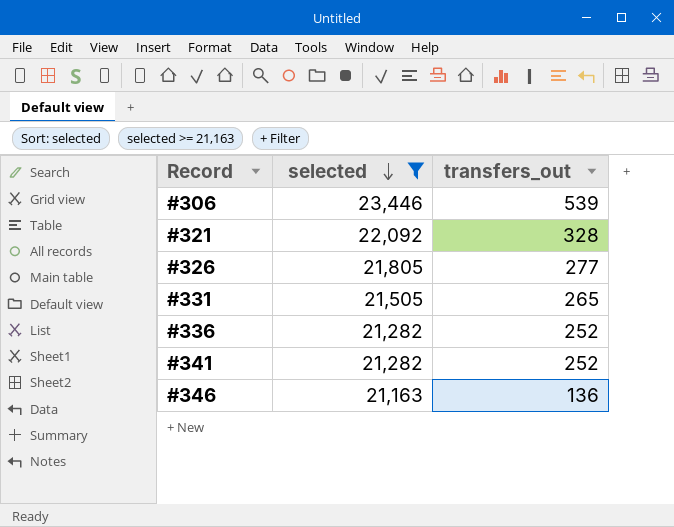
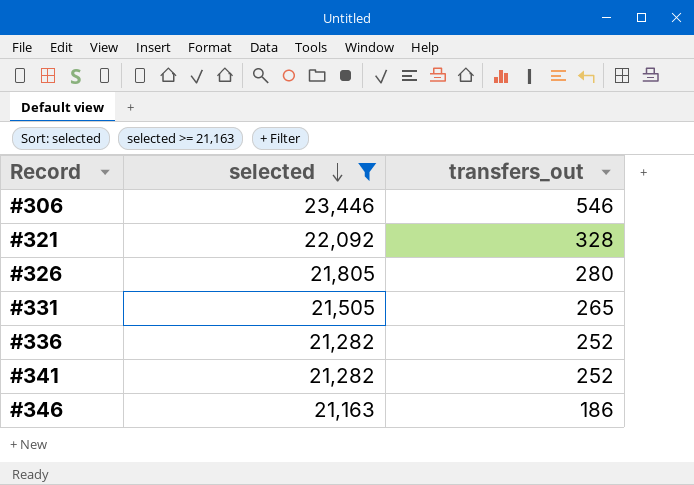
#306 | transfers_out: 539 -> 546
#326 | transfers_out: 277 -> 280
#346 | transfers_out: 136 -> 186

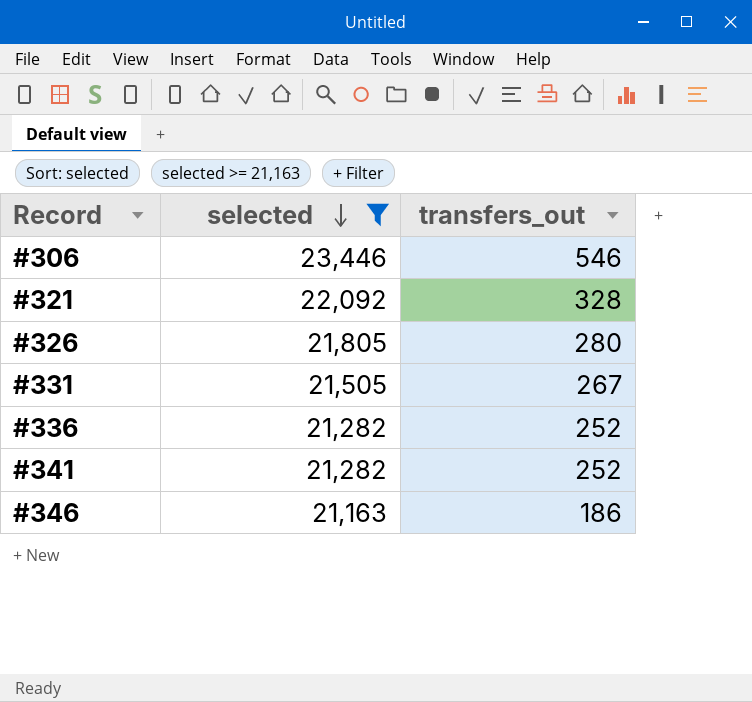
#331 | transfers_out: 265 -> 267

